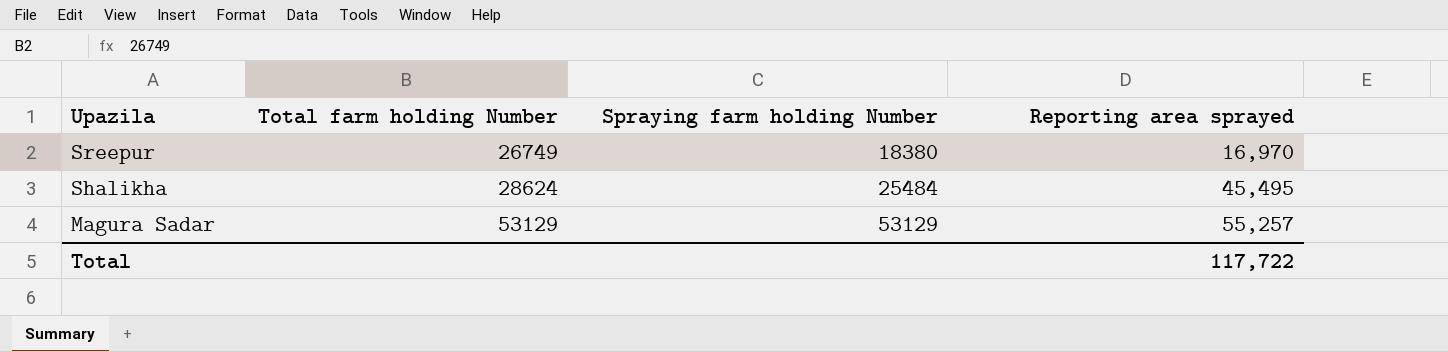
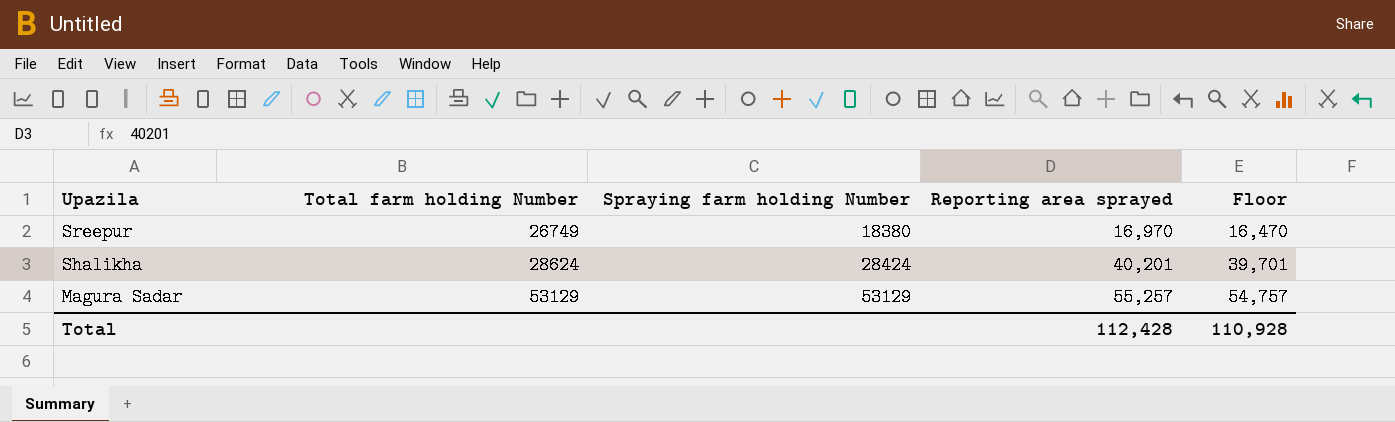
column Floor | formula: none -> [Reporting area sprayed] - 500
Shalikha | Spraying farm holding Number: 25484 -> 28424
Shalikha | Reporting area sprayed: 45,495 -> 40,201
Total | Reporting area sprayed: 117,722 -> 112,428

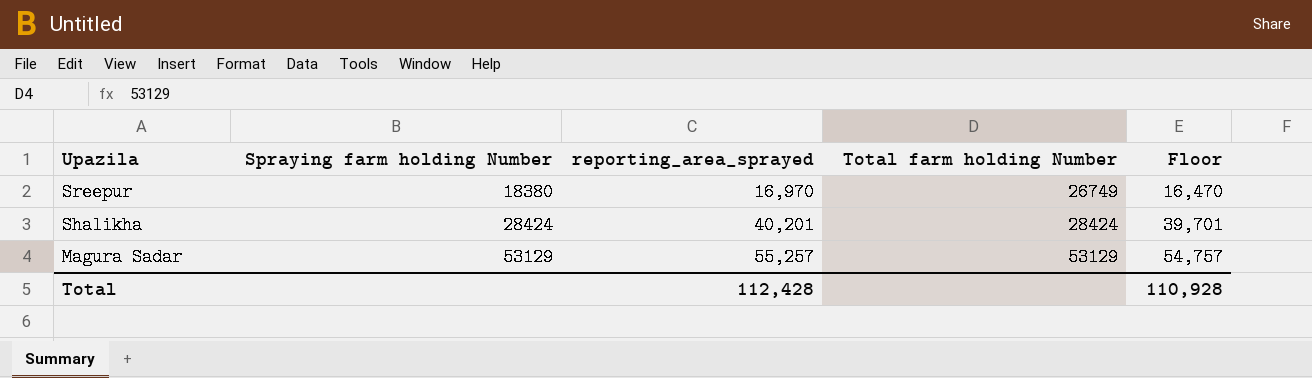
column name: Reporting area sprayed -> reporting_area_sprayed
column Total farm holding Number | position: 2 -> 4
Shalikha | Total farm holding Number: 28624 -> 28424

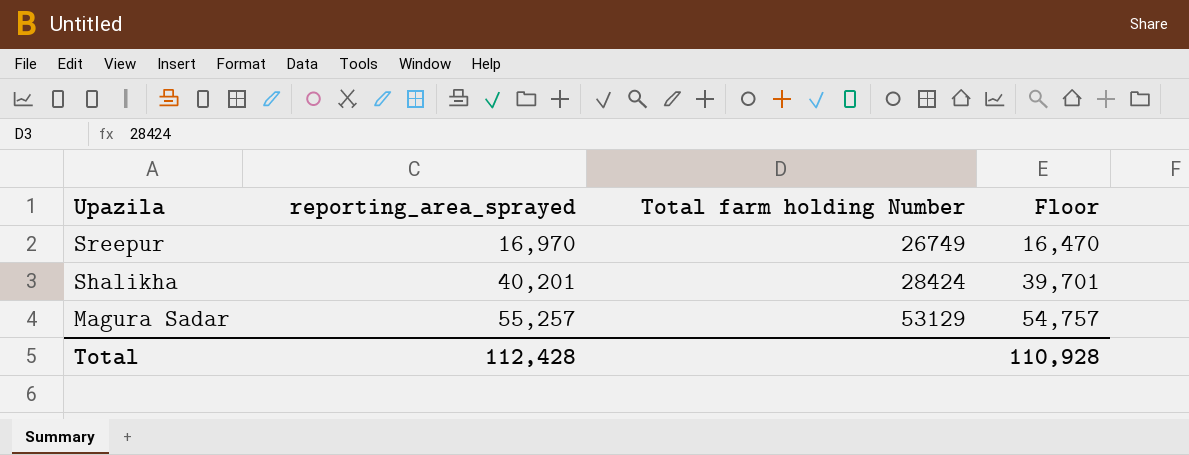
column Spraying farm holding Number | position: 2 -> none

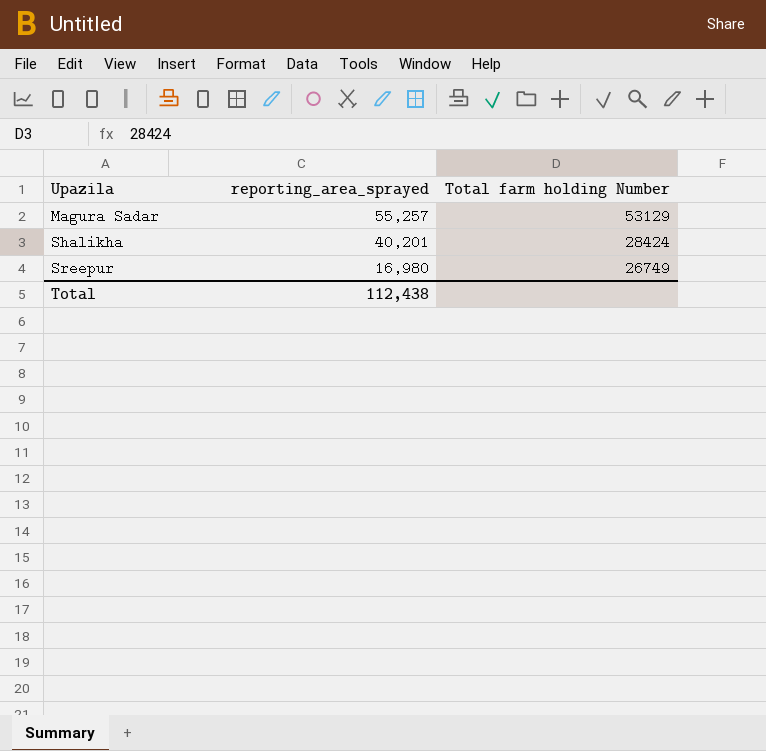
row order: Upazila descending -> Upazila ascending
column Floor | formula: [reporting_area_sprayed] - 500 -> none
Sreepur | reporting_area_sprayed: 16,970 -> 16,980
Total | reporting_area_sprayed: 112,428 -> 112,438

